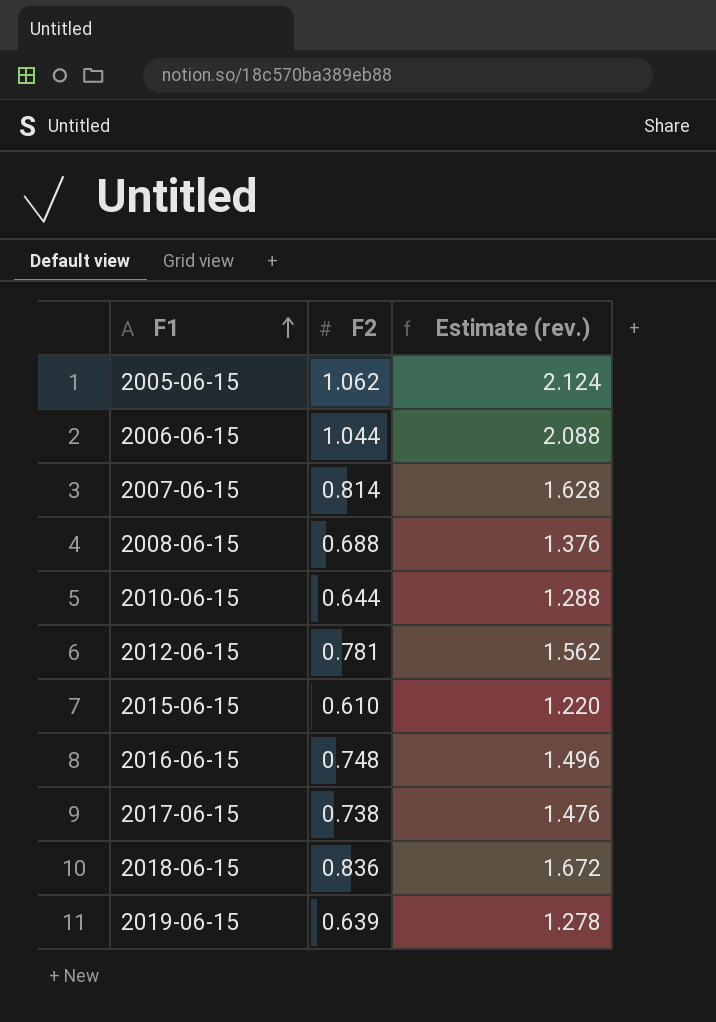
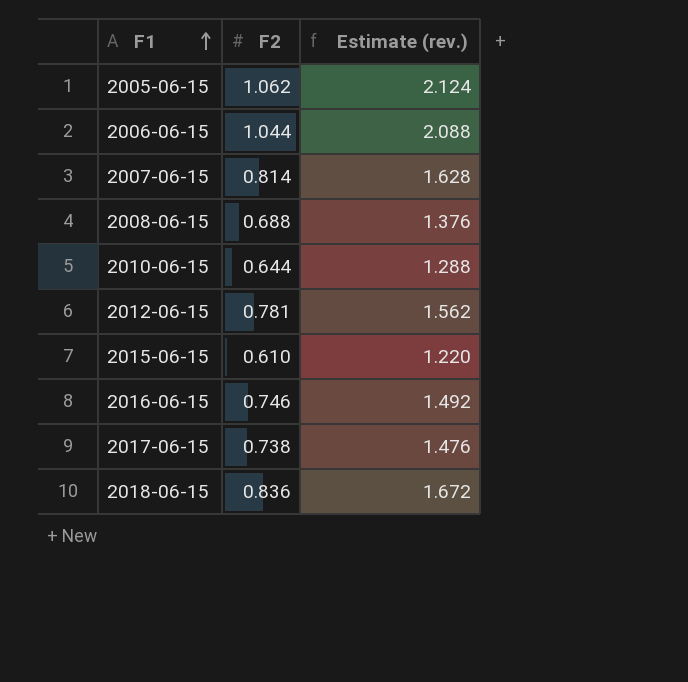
row 2019-06-15: 0.639 | 1.278 -> none
2016-06-15 | F2: 0.748 -> 0.746
2016-06-15 | Estimate (rev.): 1.496 -> 1.492

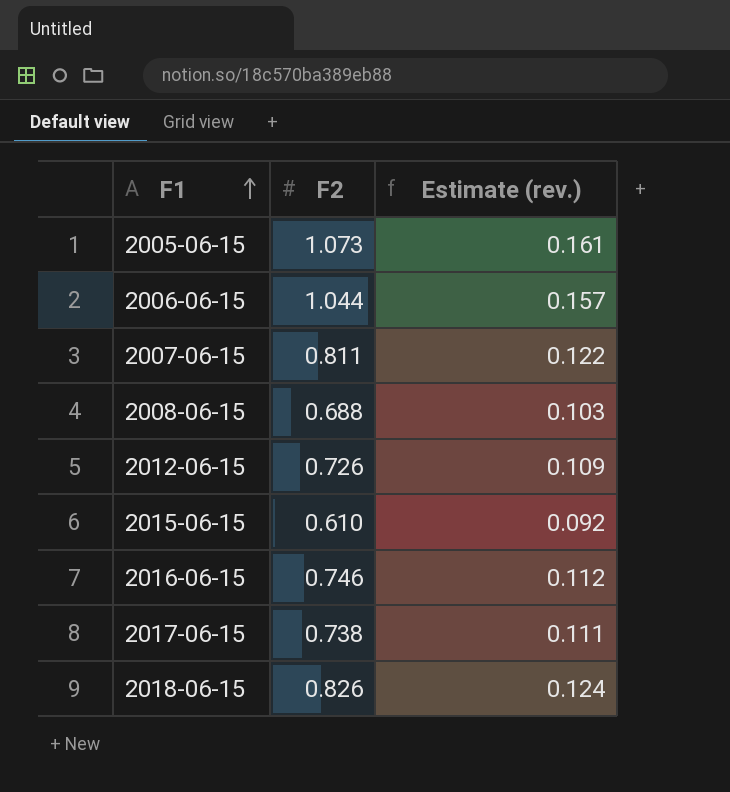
column Estimate (rev.) | formula: [F2] * 2 -> [F2] * 0.15
row 2010-06-15: 0.644 | 1.288 -> none
2005-06-15 | F2: 1.062 -> 1.073
2007-06-15 | F2: 0.814 -> 0.811
2012-06-15 | F2: 0.781 -> 0.726
2018-06-15 | F2: 0.836 -> 0.826

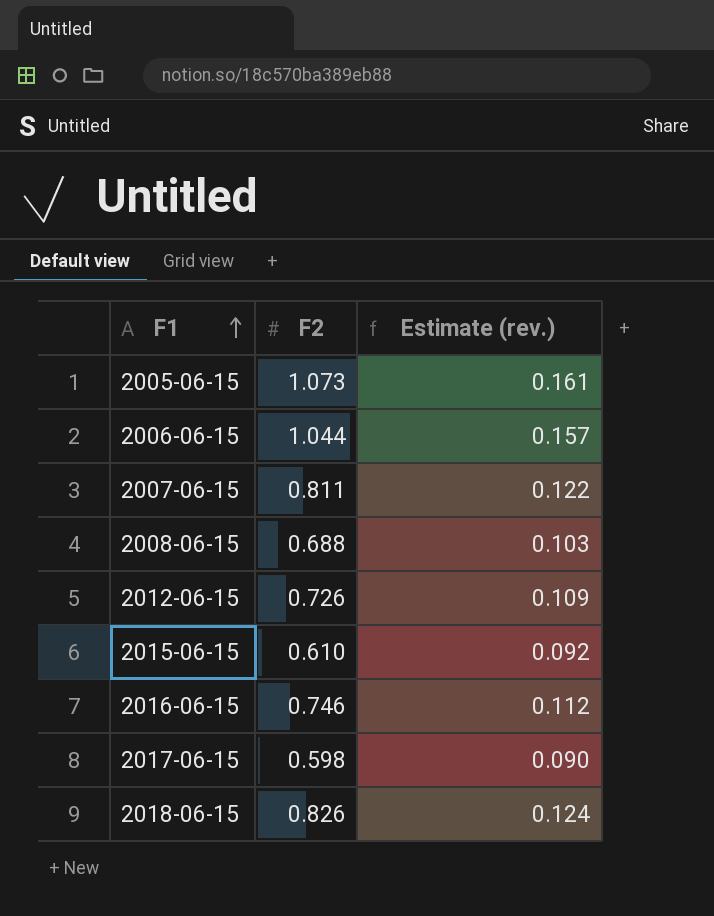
2017-06-15 | F2: 0.738 -> 0.598
2017-06-15 | Estimate (rev.): 0.111 -> 0.090

